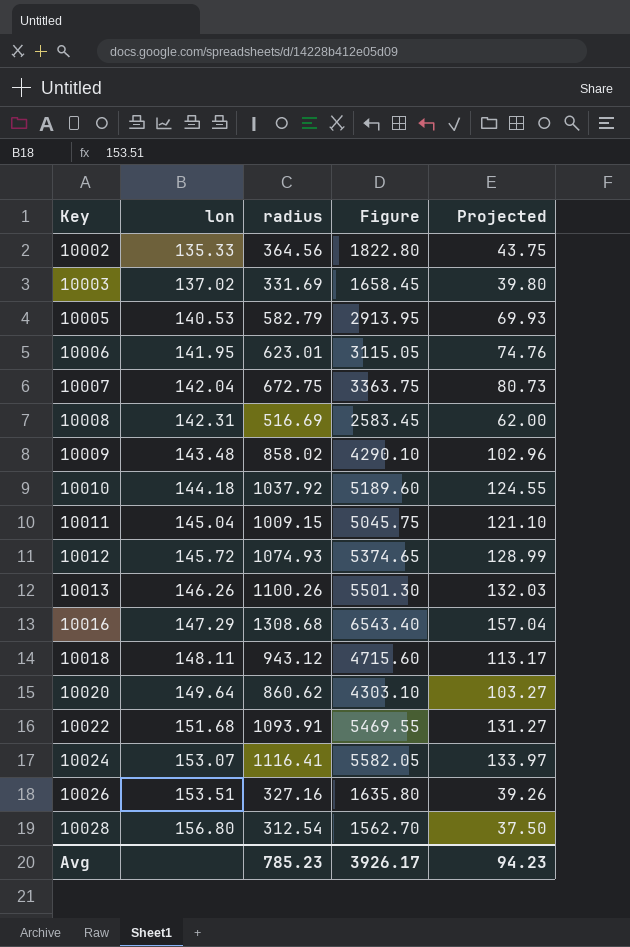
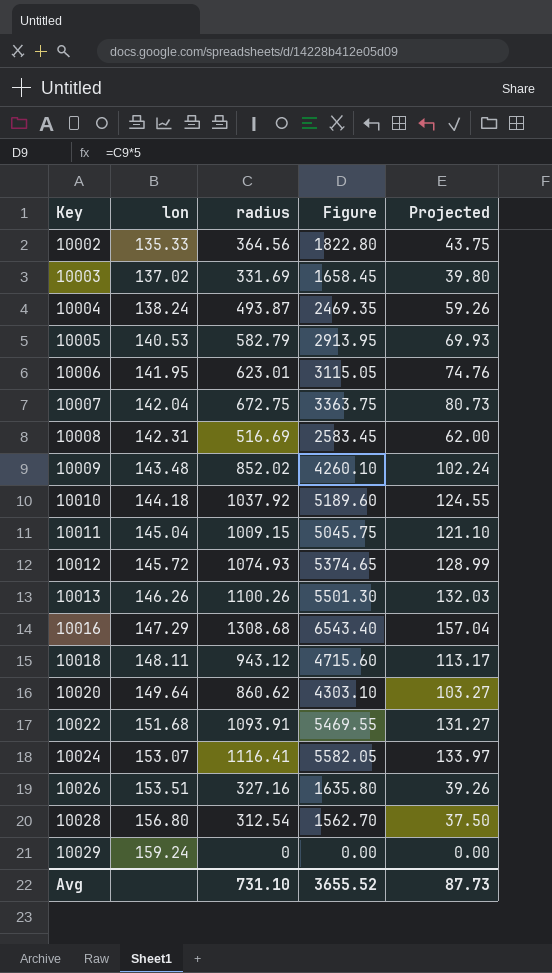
row 10004: none -> 138.24 | 493.87 | 2469.35 | 59.26
10009 | radius: 858.02 -> 852.02
10009 | Figure: 4290.10 -> 4260.10
10009 | Projected: 102.96 -> 102.24
row 10029: none -> 159.24 | 0 | 0.00 | 0.00
Avg | radius: 785.23 -> 731.10
Avg | Figure: 3926.17 -> 3655.52
Avg | Projected: 94.23 -> 87.73

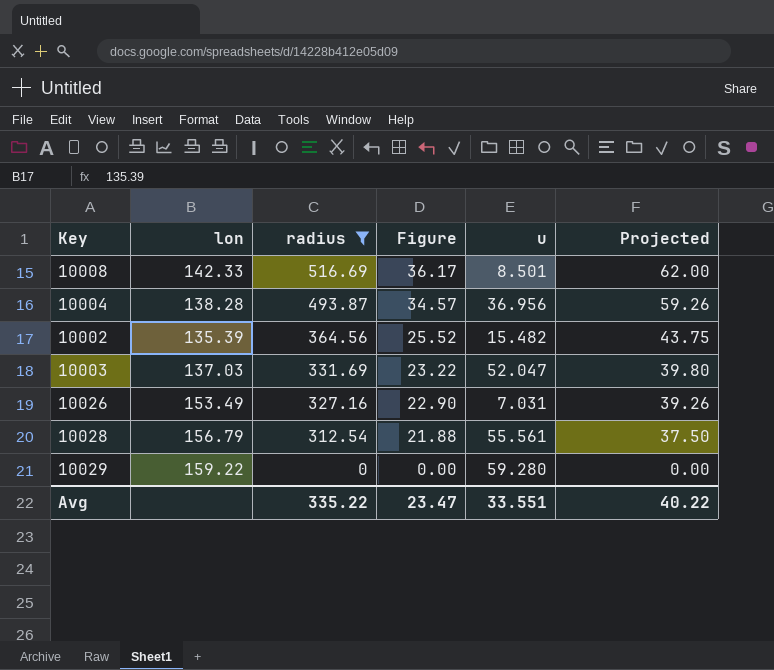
filter: none -> radius <= 516.69
row order: Key ascending -> radius descending
column Figure | formula: [radius] * 5 -> [radius] * 0.07
column u | position: none -> 5
10008 | lon: 142.31 -> 142.33
10004 | lon: 138.24 -> 138.28
10002 | lon: 135.33 -> 135.39
10003 | lon: 137.02 -> 137.03
10026 | lon: 153.51 -> 153.49
10028 | lon: 156.80 -> 156.79
10029 | lon: 159.24 -> 159.22
Avg | radius: 731.10 -> 335.22
Avg | Figure: 3655.52 -> 23.47
Avg | Projected: 87.73 -> 40.22

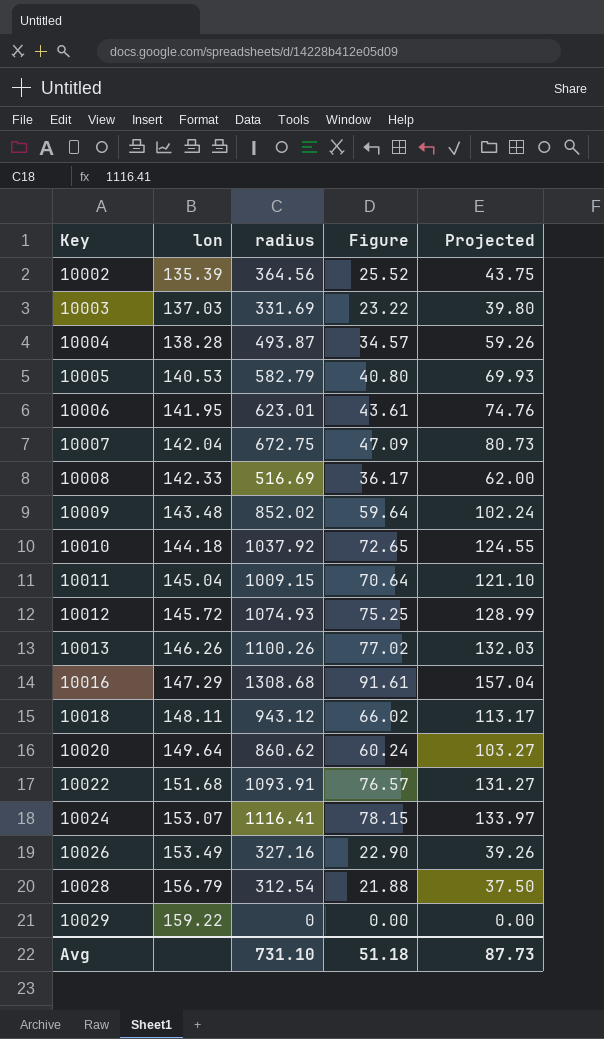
filter: radius <= 516.69 -> none
row order: radius descending -> Key ascending
column u | position: 5 -> none
Avg | radius: 335.22 -> 731.10
Avg | Figure: 23.47 -> 51.18
Avg | Projected: 40.22 -> 87.73

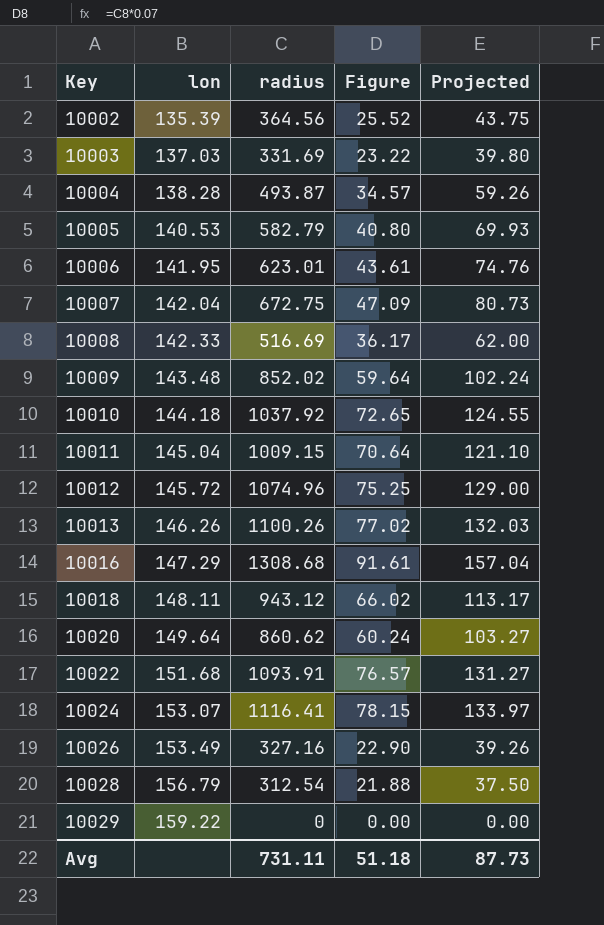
10012 | radius: 1074.93 -> 1074.96
10012 | Projected: 128.99 -> 129.00
Avg | radius: 731.10 -> 731.11

